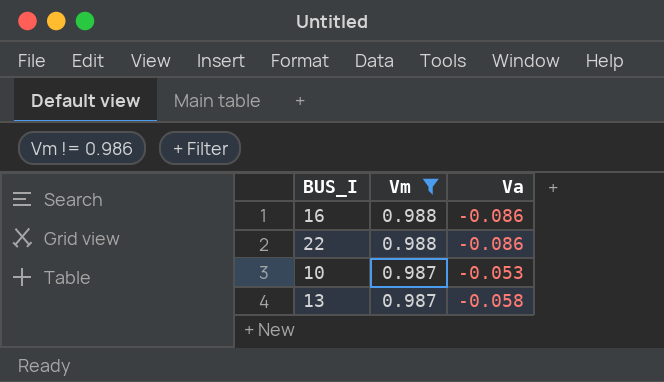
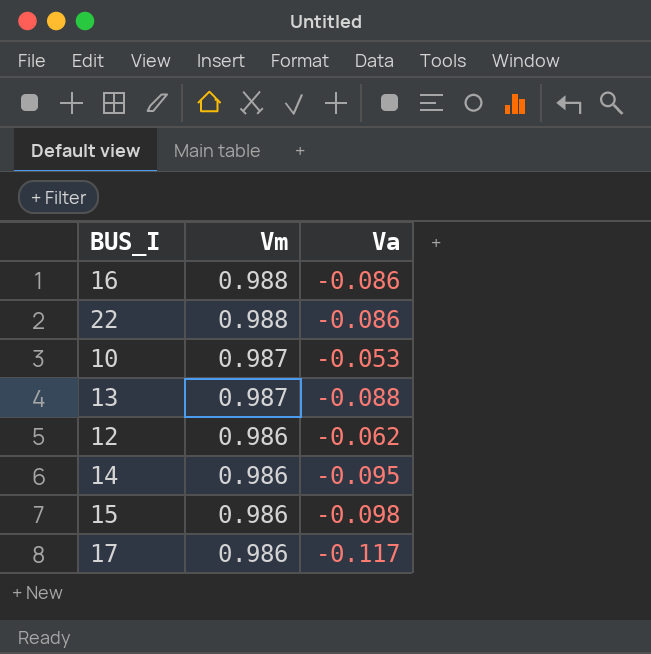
filter: Vm != 0.986 -> none
13 | Va: -0.058 -> -0.088

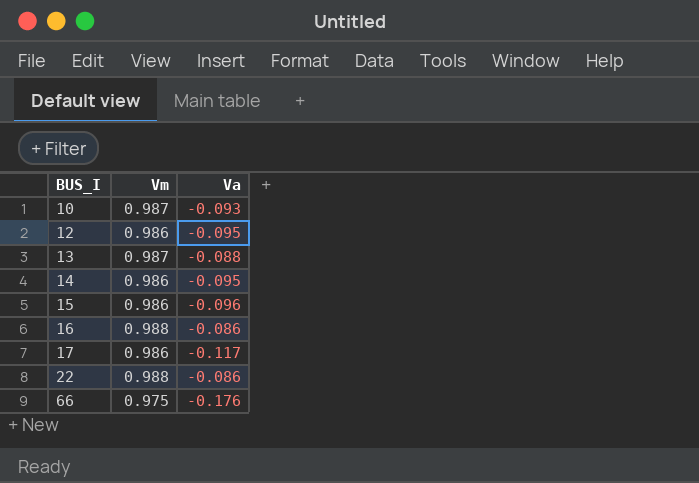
row order: Vm descending -> BUS_I ascending
10 | Va: -0.053 -> -0.093
12 | Va: -0.062 -> -0.095
15 | Va: -0.098 -> -0.096
row 66: none -> 0.975 | -0.176

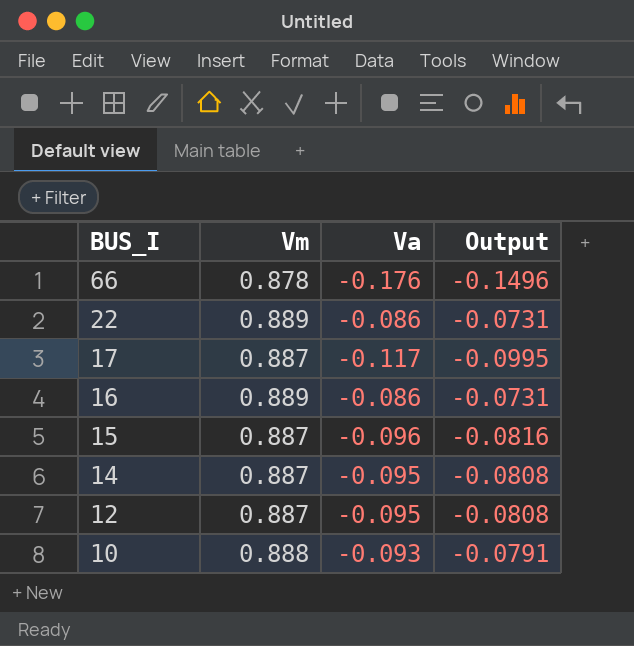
row order: BUS_I ascending -> BUS_I descending
column Output | formula: none -> [Va] * 0.85
row 13: 0.987 | -0.088 -> none
66 | Vm: 0.975 -> 0.878
22 | Vm: 0.988 -> 0.889
17 | Vm: 0.986 -> 0.887
16 | Vm: 0.988 -> 0.889
15 | Vm: 0.986 -> 0.887
14 | Vm: 0.986 -> 0.887
12 | Vm: 0.986 -> 0.887
10 | Vm: 0.987 -> 0.888

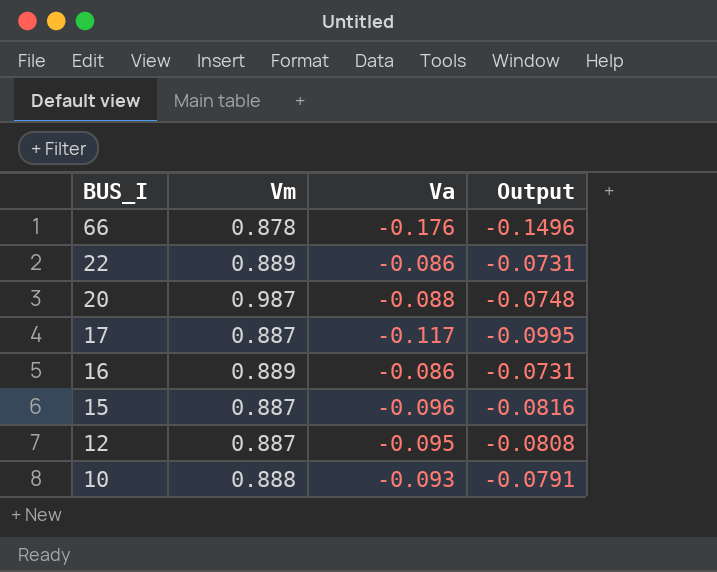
row 14: 0.887 | -0.095 | -0.0808 -> none
row 20: none -> 0.987 | -0.088 | -0.0748

